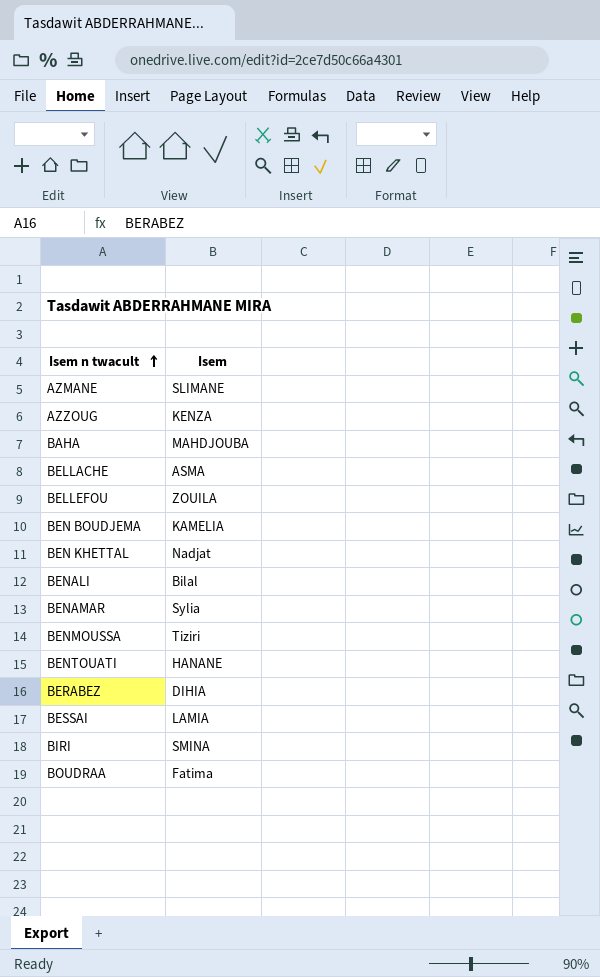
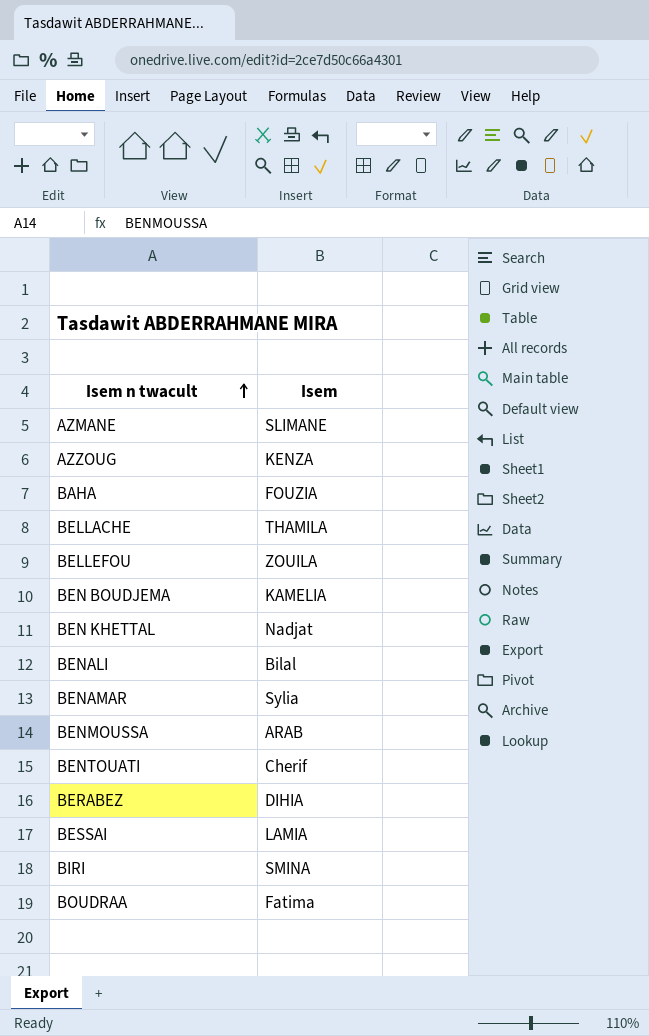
BAHA | Isem: MAHDJOUBA -> FOUZIA
BELLACHE | Isem: ASMA -> THAMILA
BENMOUSSA | Isem: Tiziri -> ARAB
BENTOUATI | Isem: HANANE -> Cherif

